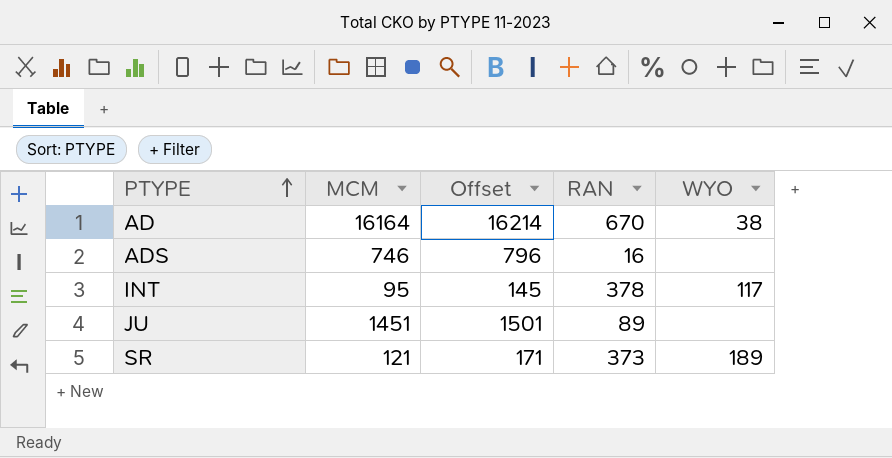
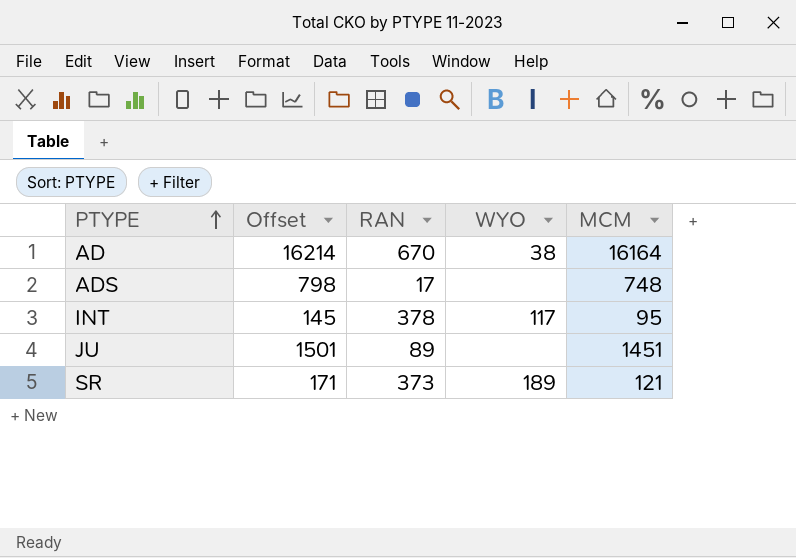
column MCM | position: 2 -> 5
ADS | Offset: 796 -> 798
ADS | RAN: 16 -> 17
ADS | MCM: 746 -> 748

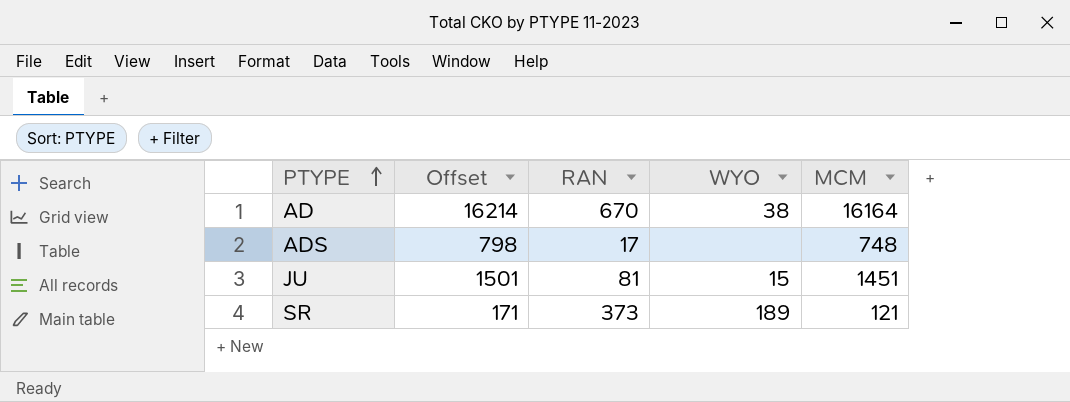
row INT: 145 | 378 | 117 | 95 -> none
JU | RAN: 89 -> 81
JU | WYO: none -> 15

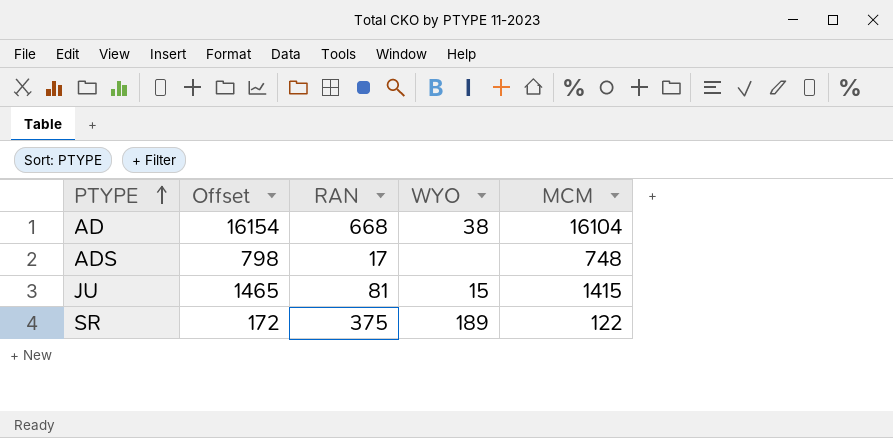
AD | Offset: 16214 -> 16154
AD | RAN: 670 -> 668
AD | MCM: 16164 -> 16104
JU | Offset: 1501 -> 1465
JU | MCM: 1451 -> 1415
SR | Offset: 171 -> 172
SR | RAN: 373 -> 375
SR | MCM: 121 -> 122

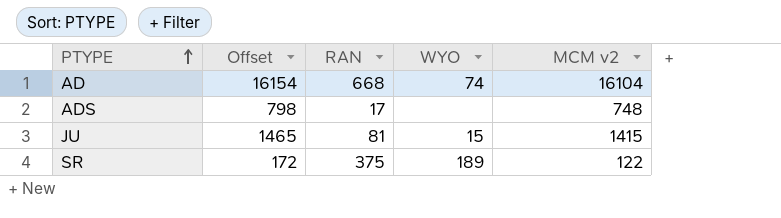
column name: MCM -> MCM v2
AD | WYO: 38 -> 74

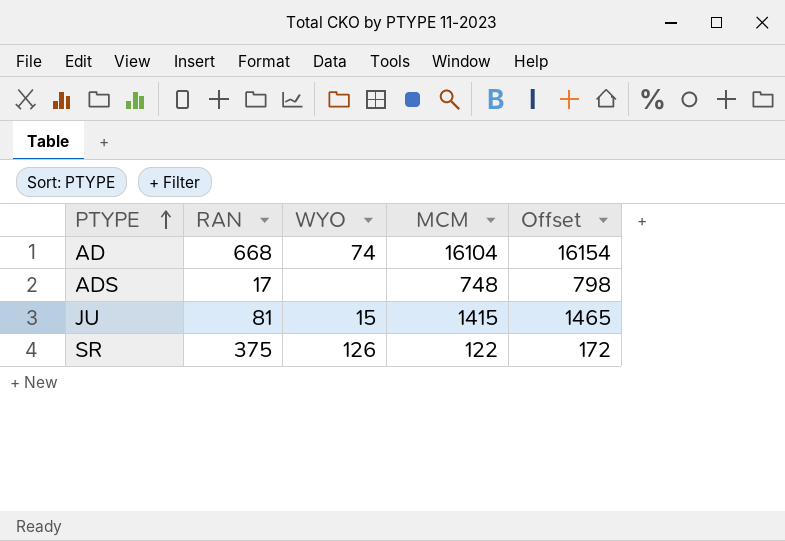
column name: MCM v2 -> MCM
column Offset | position: 2 -> 5
SR | WYO: 189 -> 126

